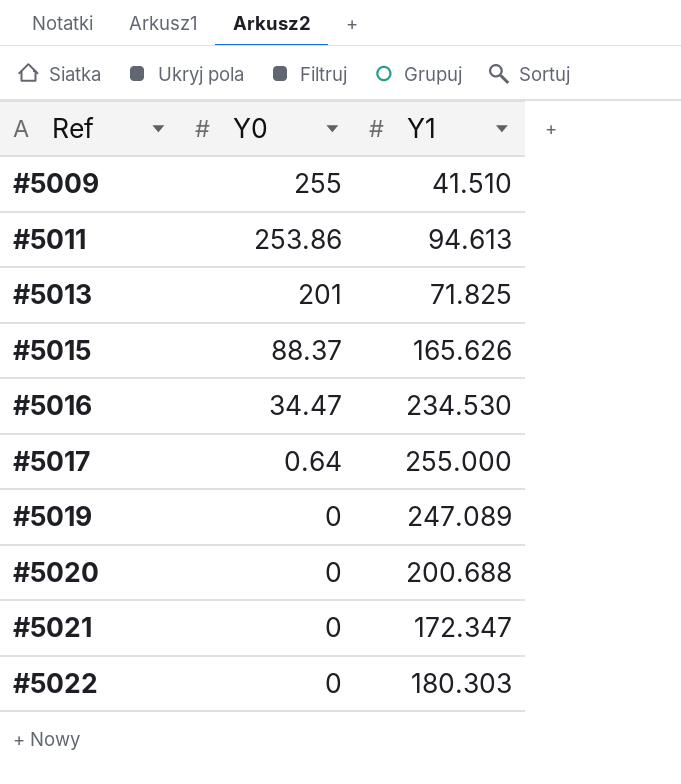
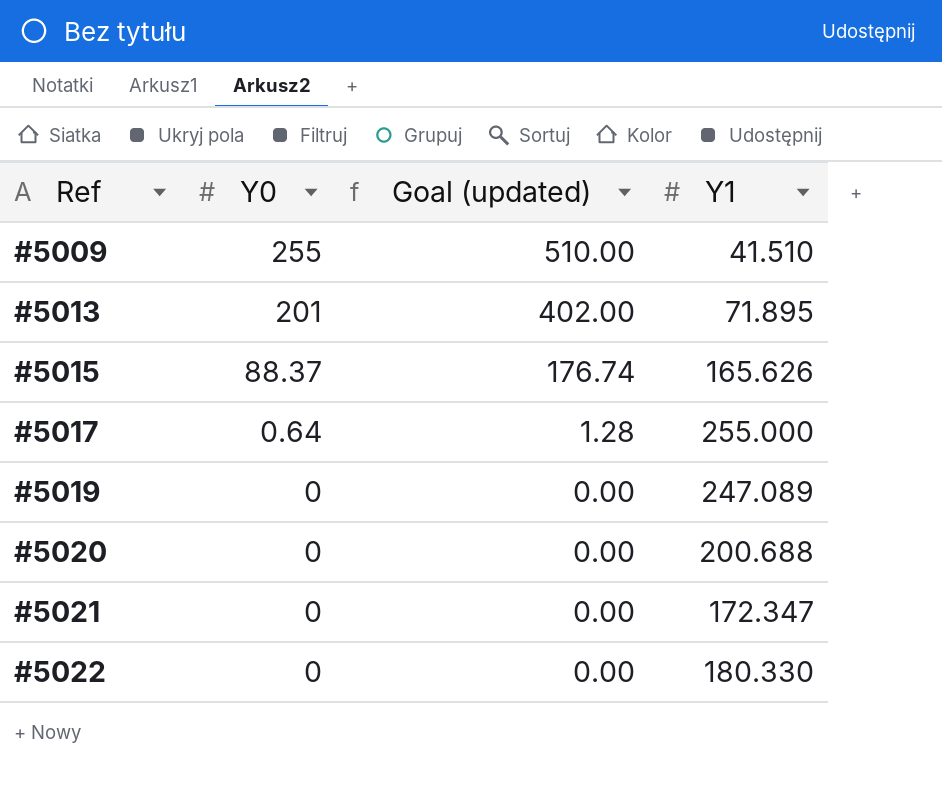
column Goal (updated) | formula: none -> [Y0] * 2
row #5011: 253.86 | 94.613 -> none
row #5016: 34.47 | 234.530 -> none
#5013 | Y1: 71.825 -> 71.895
#5022 | Y1: 180.303 -> 180.330

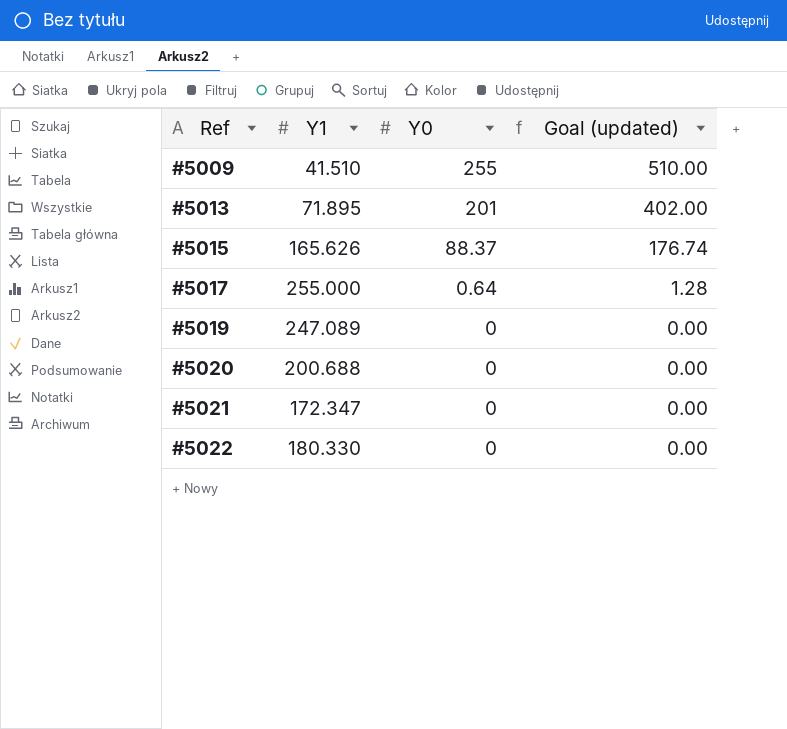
column Y1 | position: 4 -> 2

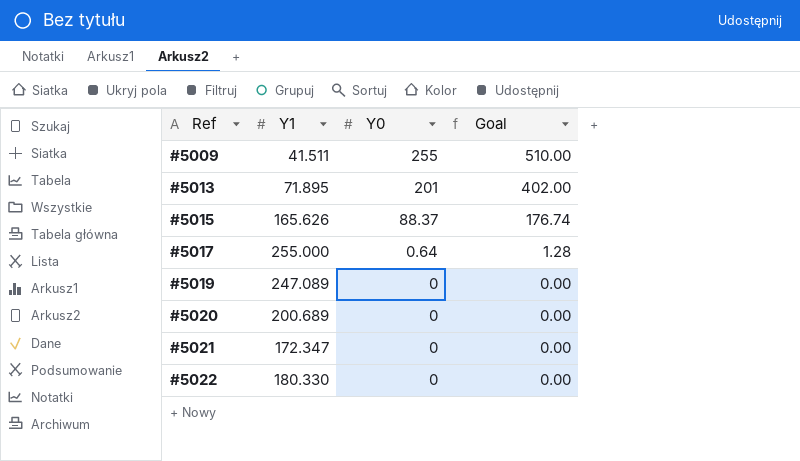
column name: Goal (updated) -> Goal
#5009 | Y1: 41.510 -> 41.511
#5020 | Y1: 200.688 -> 200.689

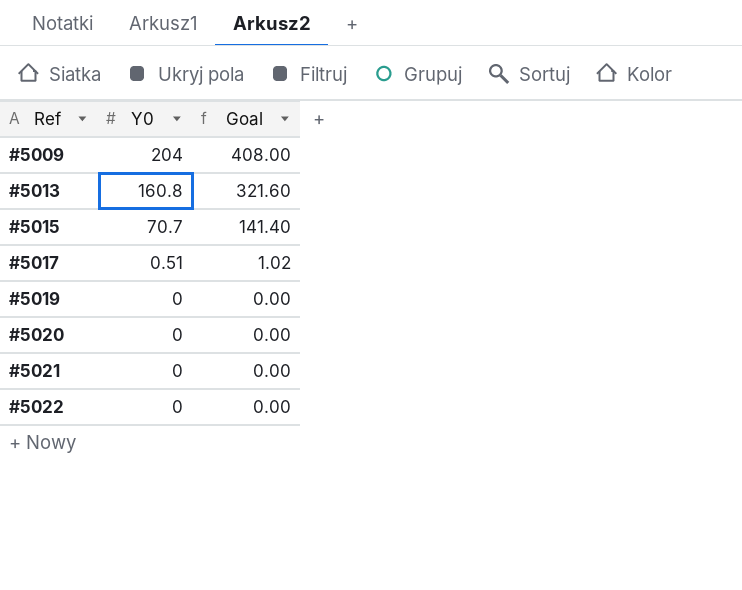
column Y1 | position: 2 -> none
#5009 | Y0: 255 -> 204
#5009 | Goal: 510.00 -> 408.00
#5013 | Y0: 201 -> 160.8
#5013 | Goal: 402.00 -> 321.60
#5015 | Y0: 88.37 -> 70.7
#5015 | Goal: 176.74 -> 141.40
#5017 | Y0: 0.64 -> 0.51
#5017 | Goal: 1.28 -> 1.02

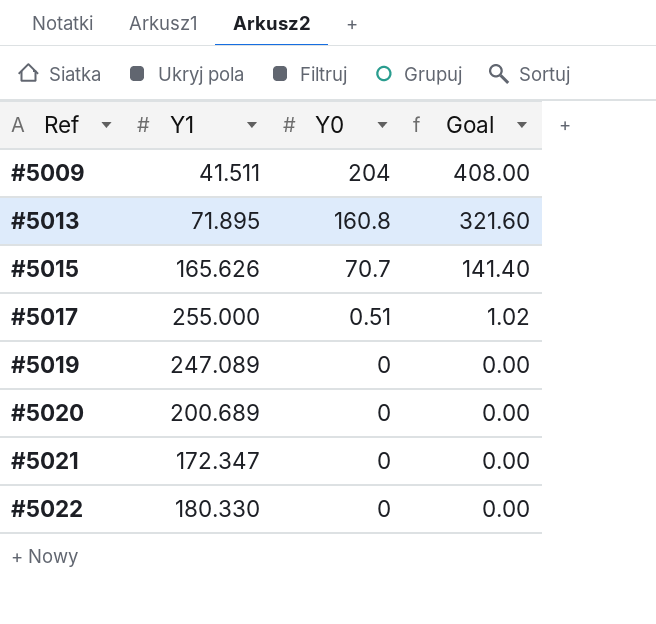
column Y1 | position: none -> 2

